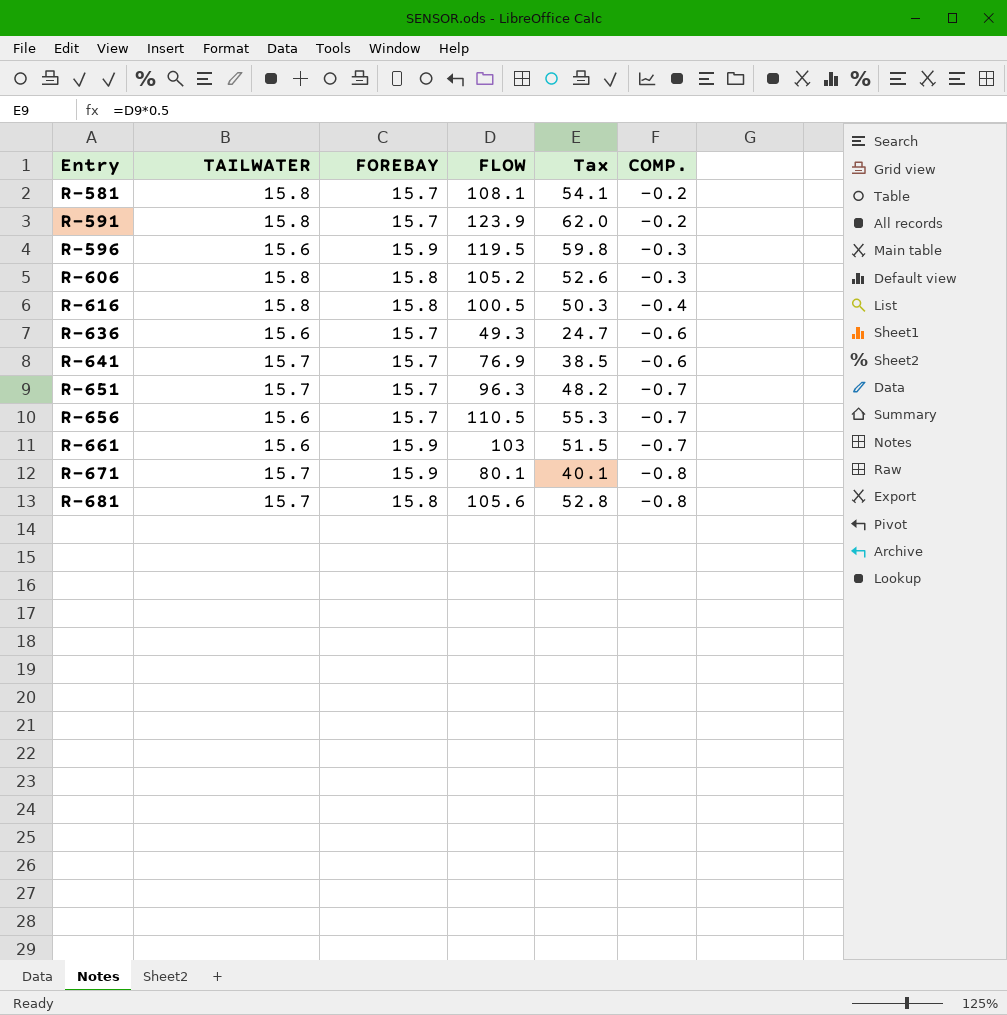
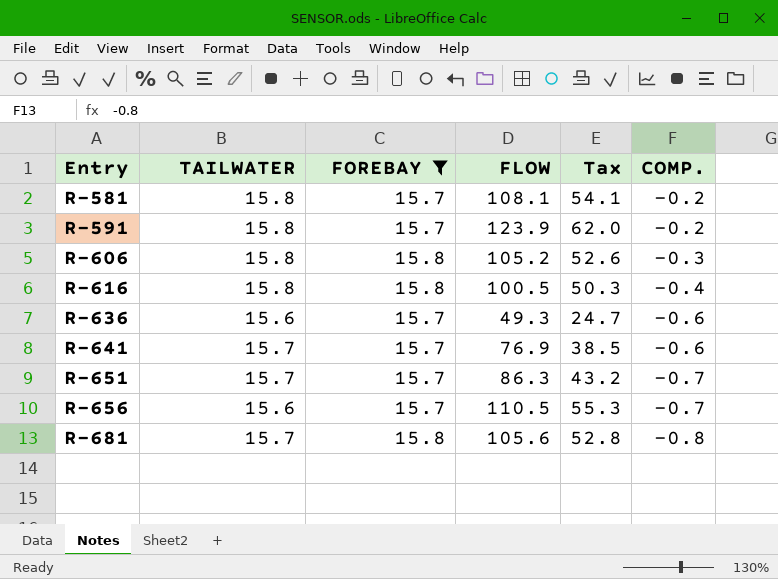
filter: none -> FOREBAY != 15.9
R-651 | FLOW: 96.3 -> 86.3
R-651 | Tax: 48.2 -> 43.2

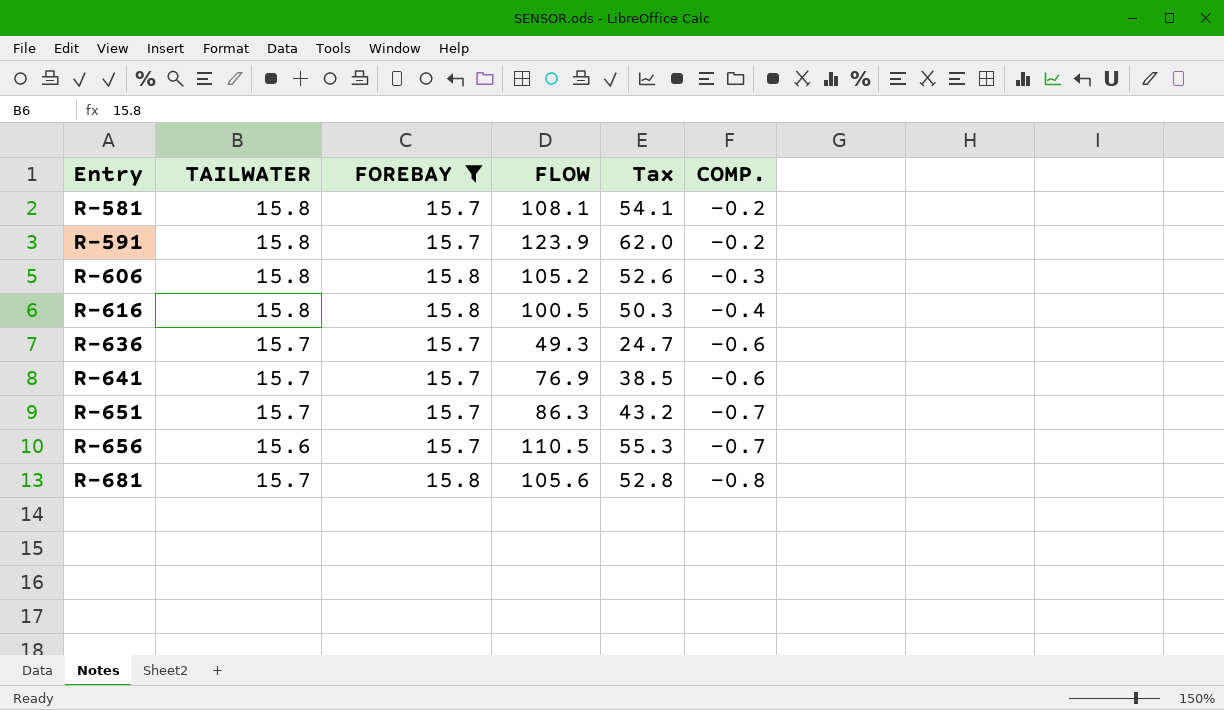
R-636 | TAILWATER: 15.6 -> 15.7

